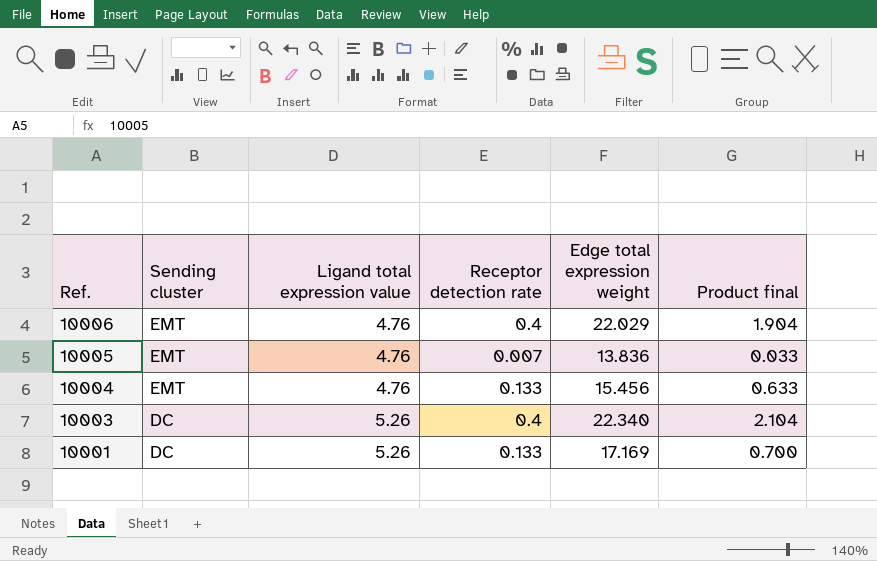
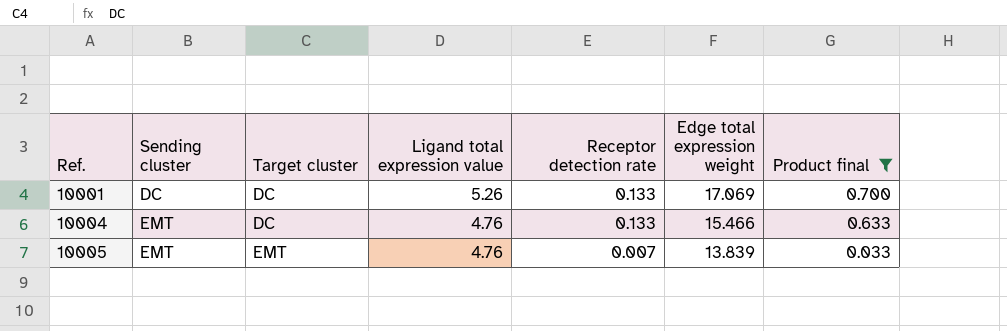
filter: none -> Product final <= 0.700
row order: Ref. descending -> Ref. ascending
column Target cluster | position: none -> 3
10001 | Edge total expression weight: 17.169 -> 17.069
10004 | Edge total expression weight: 15.456 -> 15.466
10005 | Edge total expression weight: 13.836 -> 13.839

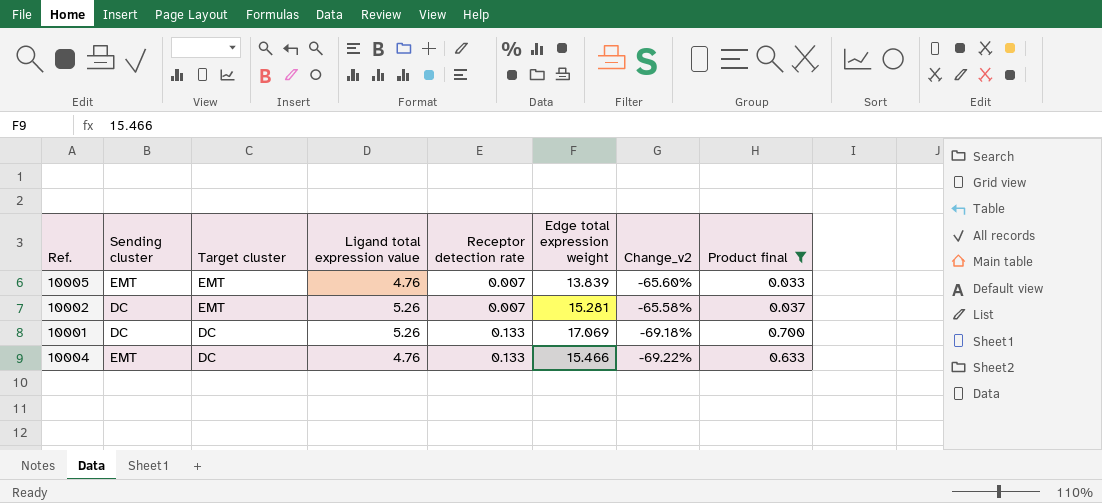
row order: Ref. ascending -> Target cluster descending
column Change_v2 | formula: none -> ([Ligand total expression value] - [Edge total expression weight]) / [Edge total expression weight]
row 10002: none -> DC | EMT | 5.26 | 0.007 | 15.281 | -65.58% | 0.037

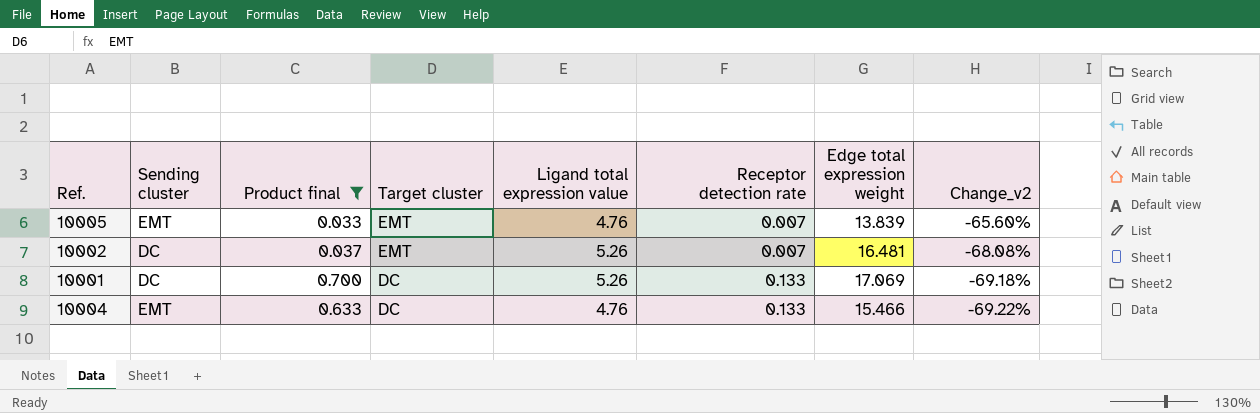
column Product final | position: 8 -> 3
10002 | Edge total expression weight: 15.281 -> 16.481
10002 | Change_v2: -65.58% -> -68.08%

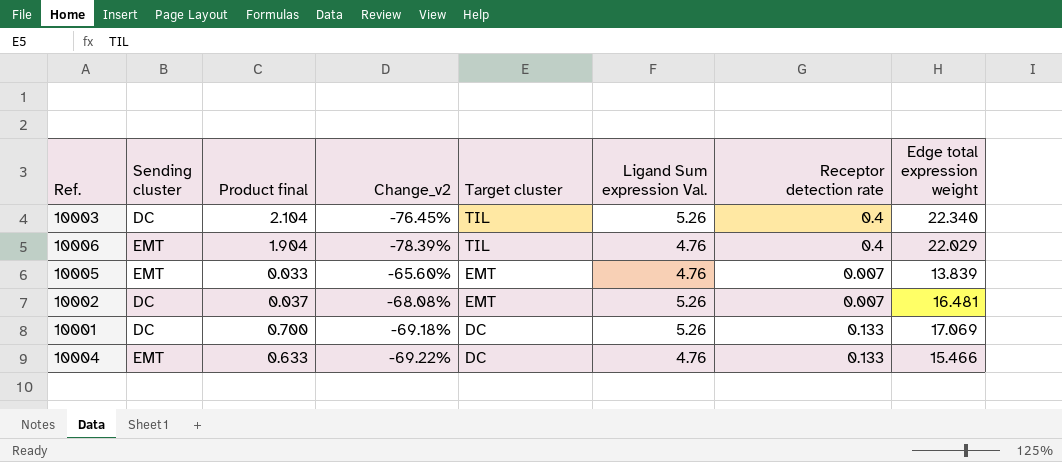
filter: Product final <= 0.700 -> none
column Change_v2 | position: 8 -> 4
column name: Ligand total expression value -> Ligand Sum expression Val.

